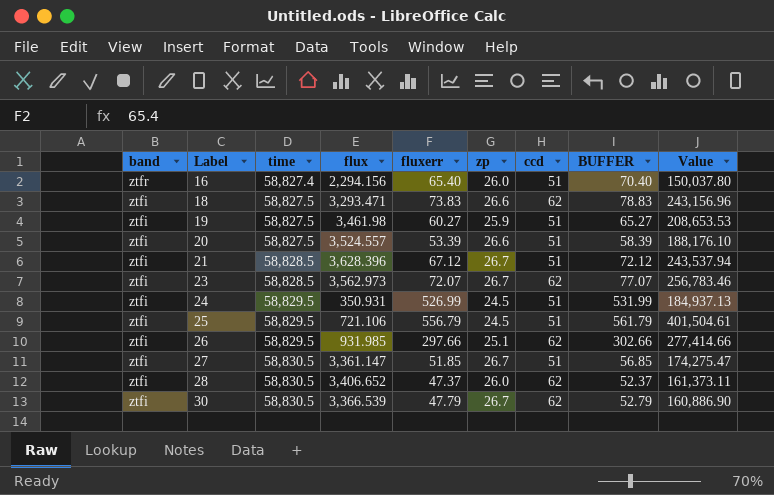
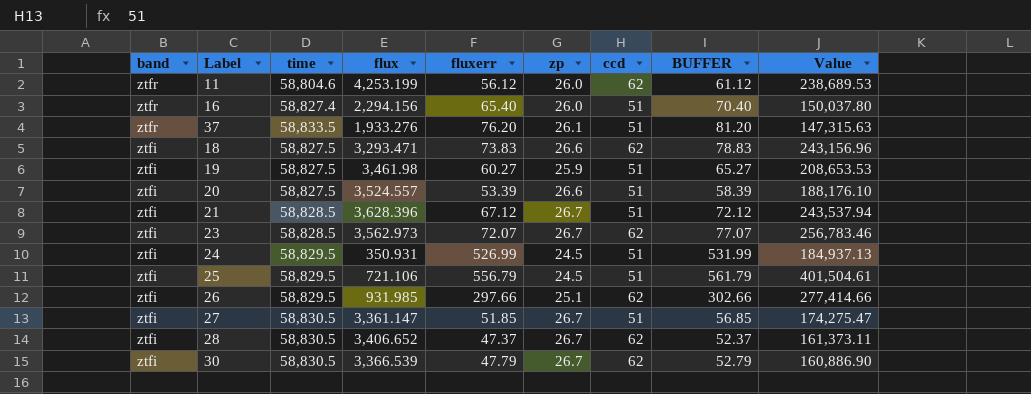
row 11: none -> ztfr | 58,804.6 | 4,253.199 | 56.12 | 26.0 | 62 | 61.12 | 238,689.53
row 37: none -> ztfr | 58,833.5 | 1,933.276 | 76.20 | 26.1 | 51 | 81.20 | 147,315.63
28 | zp: 26.0 -> 26.7

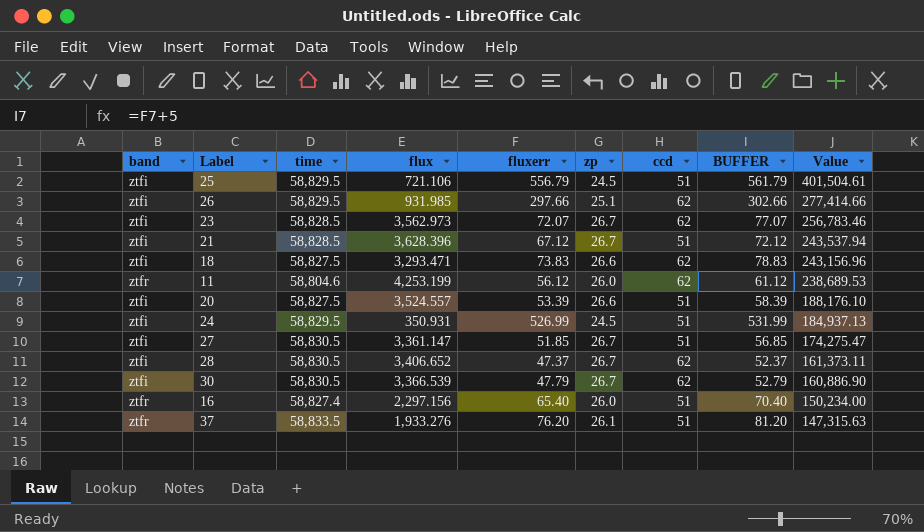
row order: band descending -> Value descending
row 19: ztfi | 58,827.5 | 3,461.98 | 60.27 | 25.9 | 51 | 65.27 | 208,653.53 -> none
16 | flux: 2,294.156 -> 2,297.156
16 | Value: 150,037.80 -> 150,234.00

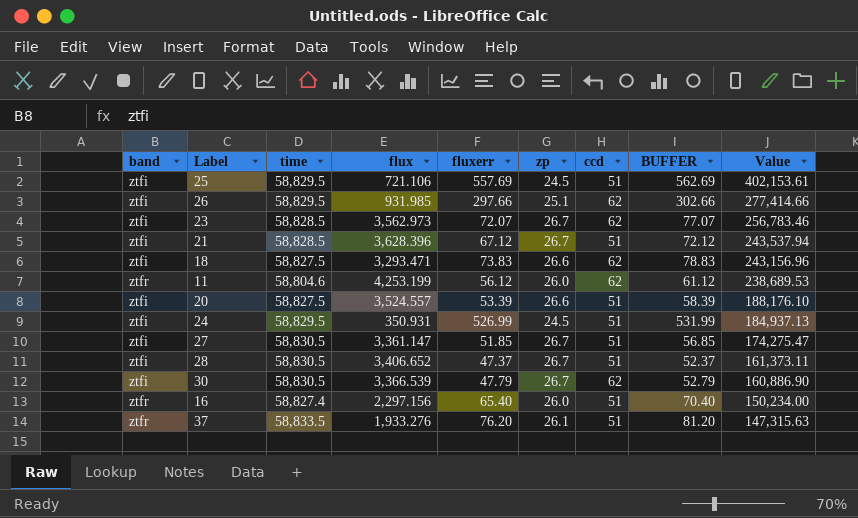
25 | fluxerr: 556.79 -> 557.69
25 | BUFFER: 561.79 -> 562.69
25 | Value: 401,504.61 -> 402,153.61
28 | ccd: 62 -> 51

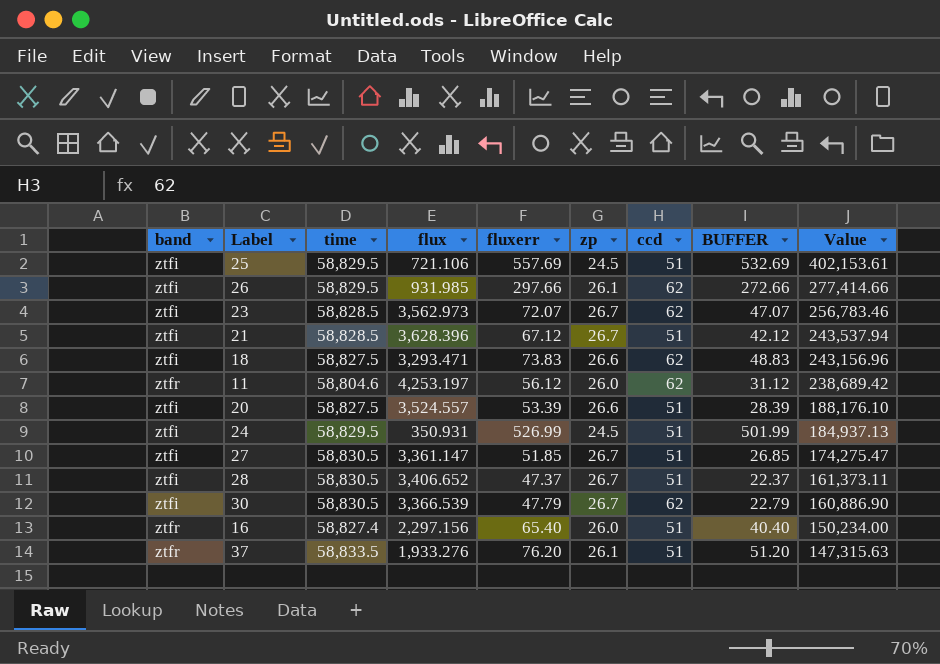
column BUFFER | formula: [fluxerr] + 5 -> [fluxerr] - 25
26 | zp: 25.1 -> 26.1
11 | flux: 4,253.199 -> 4,253.197
11 | Value: 238,689.53 -> 238,689.42

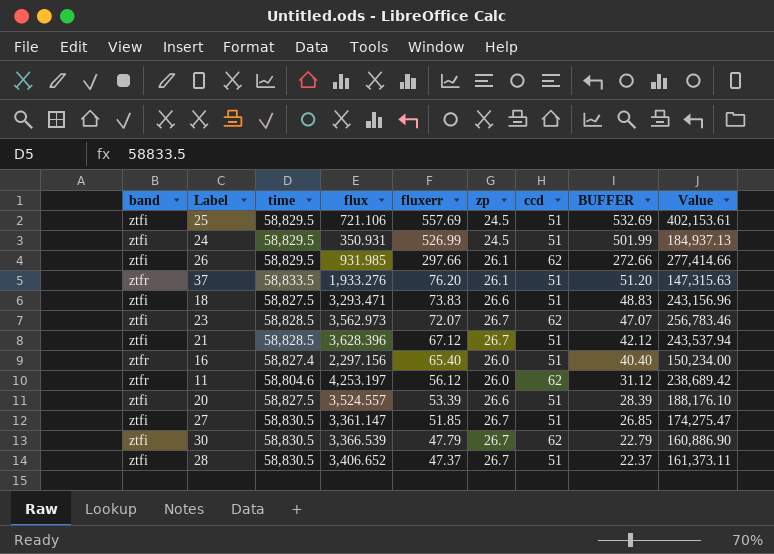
row order: Value descending -> fluxerr descending
18 | ccd: 62 -> 51

